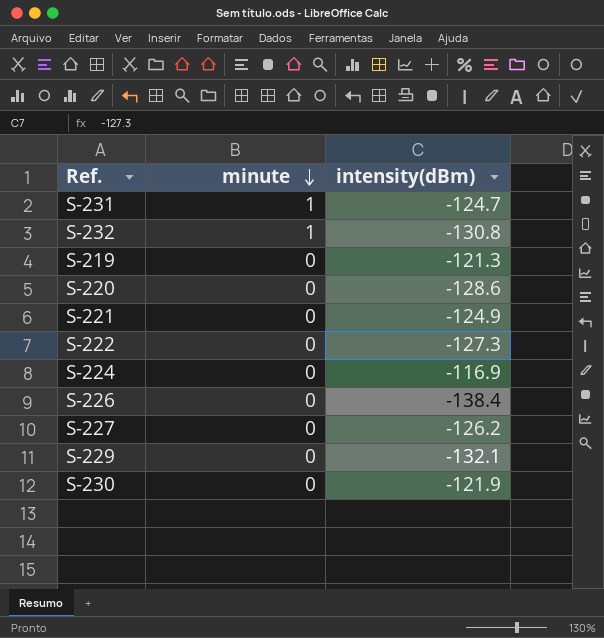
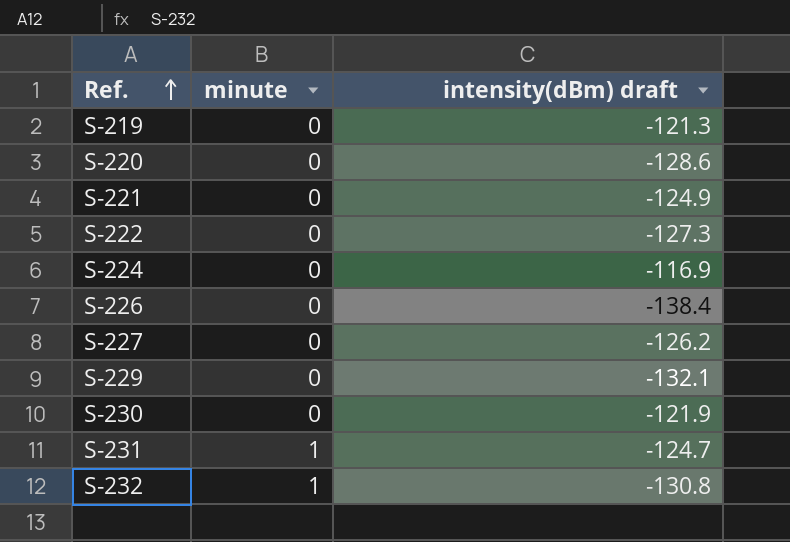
row order: minute descending -> Ref. ascending
column name: intensity(dBm) -> intensity(dBm) draft

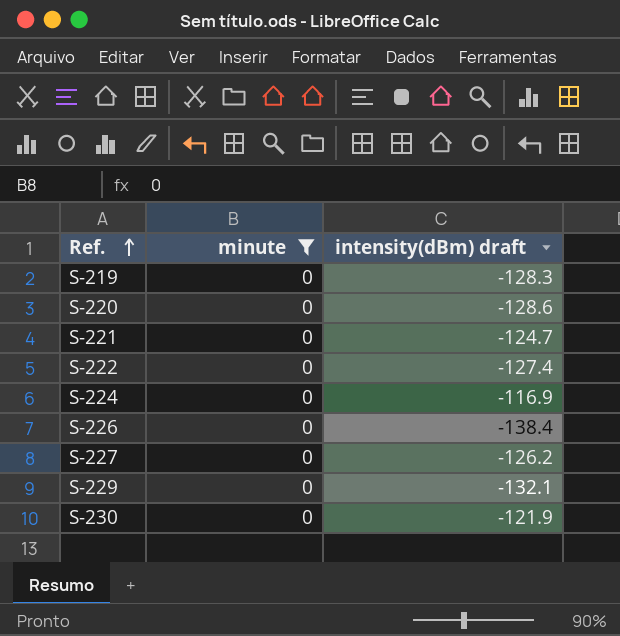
filter: none -> minute = 0
S-219 | intensity(dBm) draft: -121.3 -> -128.3
S-221 | intensity(dBm) draft: -124.9 -> -124.7
S-222 | intensity(dBm) draft: -127.3 -> -127.4

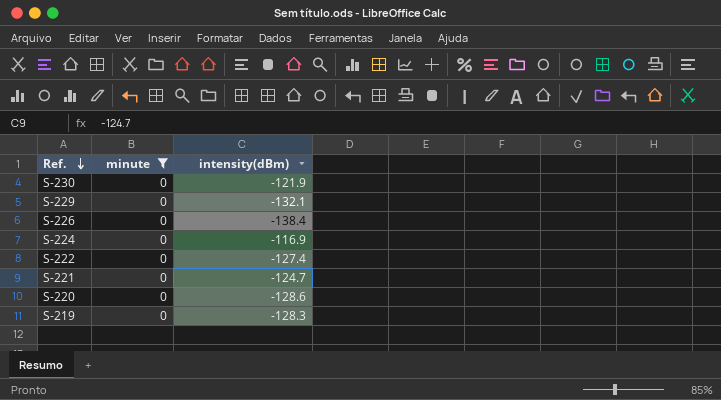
row order: Ref. ascending -> Ref. descending
column name: intensity(dBm) draft -> intensity(dBm)
row S-227: 0 | -126.2 -> none

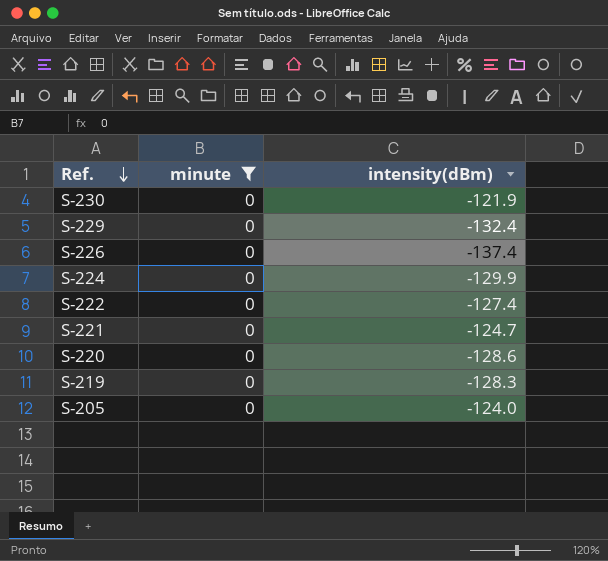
S-229 | intensity(dBm): -132.1 -> -132.4
S-226 | intensity(dBm): -138.4 -> -137.4
S-224 | intensity(dBm): -116.9 -> -129.9
row S-205: none -> 0 | -124.0

